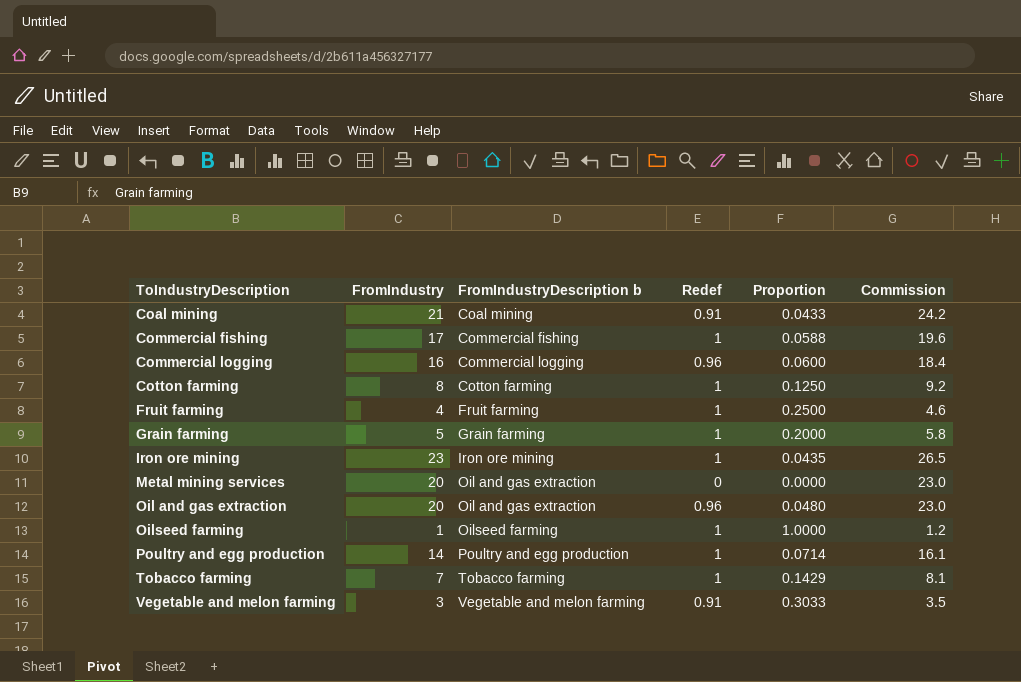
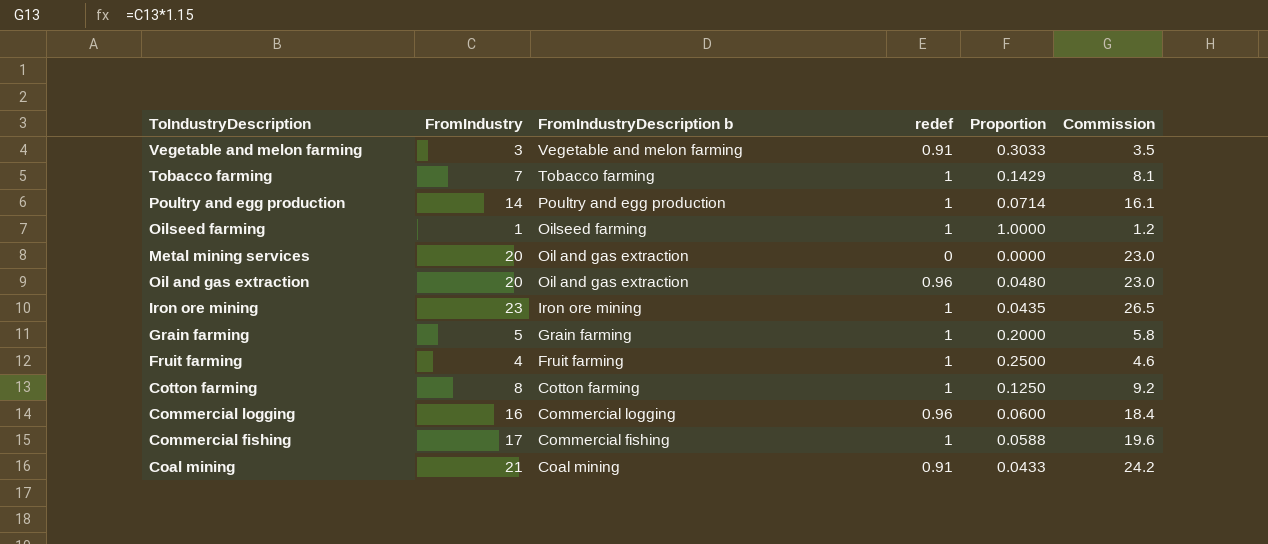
row order: ToIndustryDescription ascending -> FromIndustryDescription b descending
column name: Redef -> redef

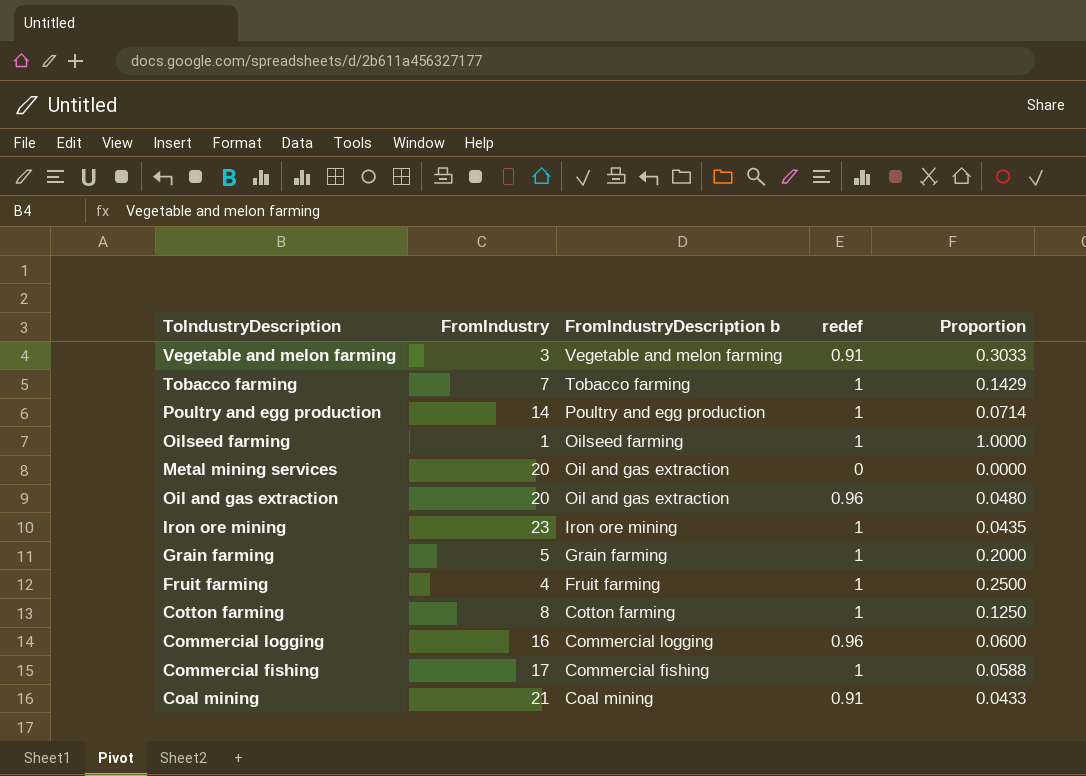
column Commission | formula: [FromIndustry] * 1.15 -> none

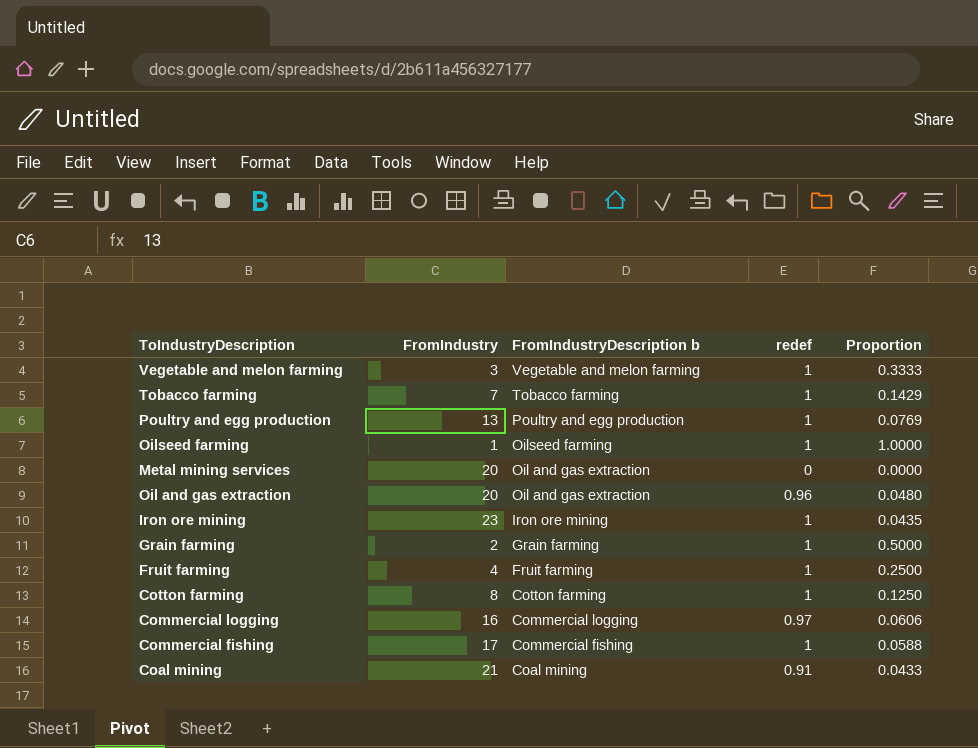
Vegetable and melon farming | redef: 0.91 -> 1
Vegetable and melon farming | Proportion: 0.3033 -> 0.3333
Poultry and egg production | FromIndustry: 14 -> 13
Poultry and egg production | Proportion: 0.0714 -> 0.0769
Grain farming | FromIndustry: 5 -> 2
Grain farming | Proportion: 0.2000 -> 0.5000
Commercial logging | redef: 0.96 -> 0.97
Commercial logging | Proportion: 0.0600 -> 0.0606

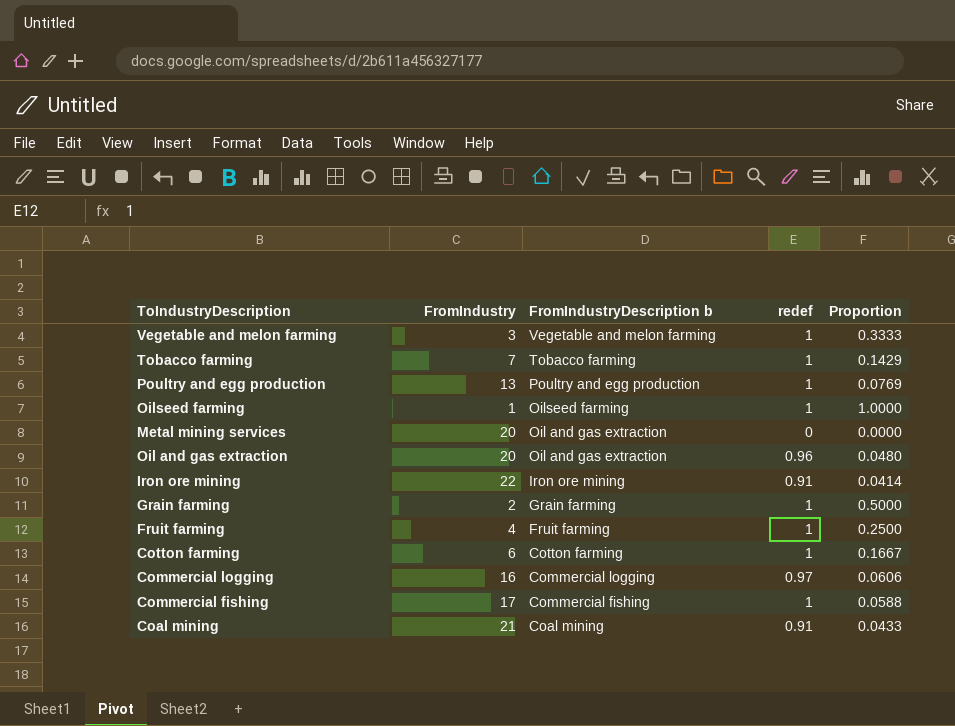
Iron ore mining | FromIndustry: 23 -> 22
Iron ore mining | redef: 1 -> 0.91
Iron ore mining | Proportion: 0.0435 -> 0.0414
Cotton farming | FromIndustry: 8 -> 6
Cotton farming | Proportion: 0.1250 -> 0.1667

